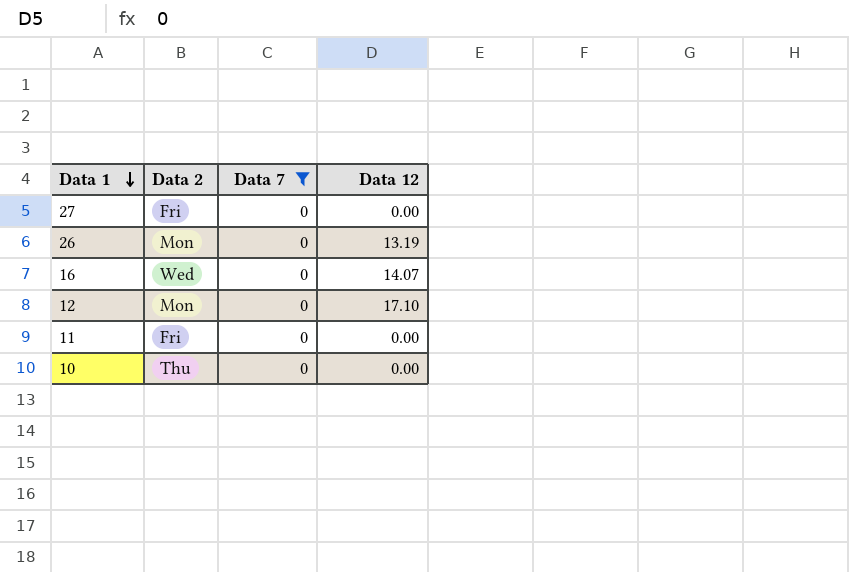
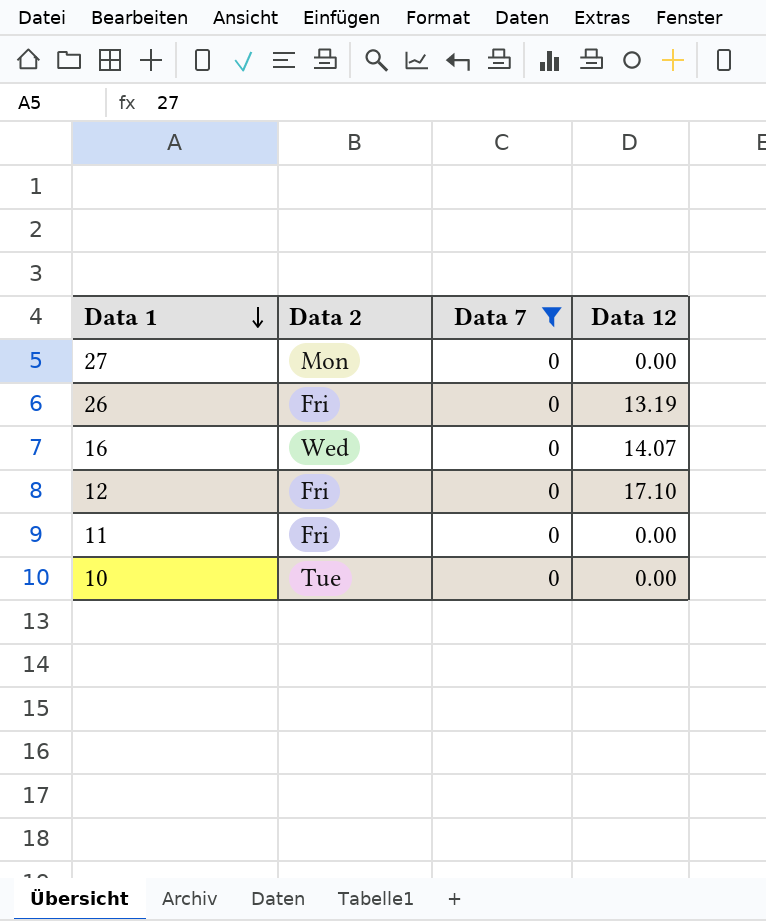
27 | Data 2: Fri -> Mon
26 | Data 2: Mon -> Fri
12 | Data 2: Mon -> Fri
10 | Data 2: Thu -> Tue

